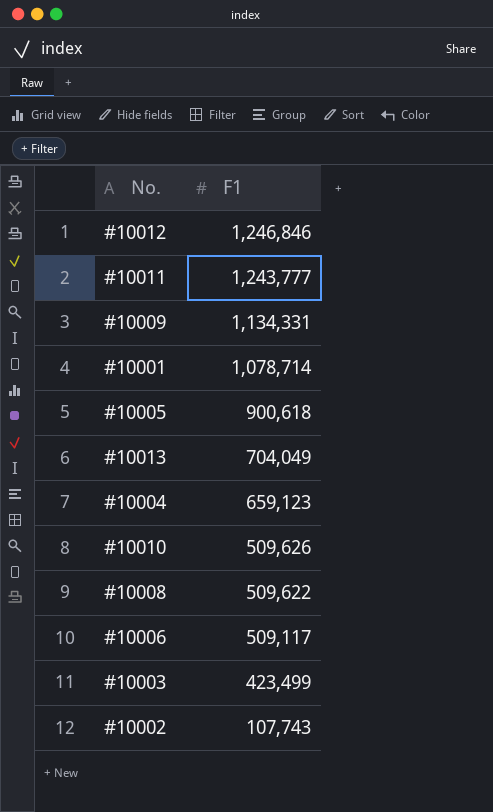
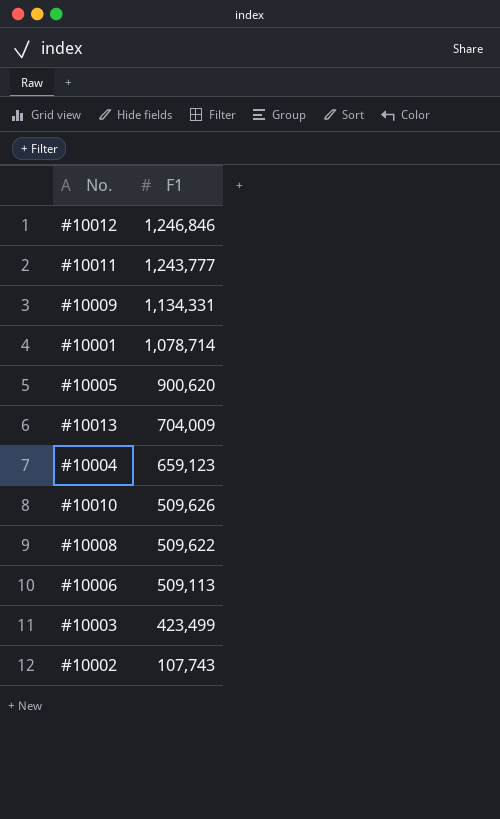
#10005 | F1: 900,618 -> 900,620
#10013 | F1: 704,049 -> 704,009
#10006 | F1: 509,117 -> 509,113

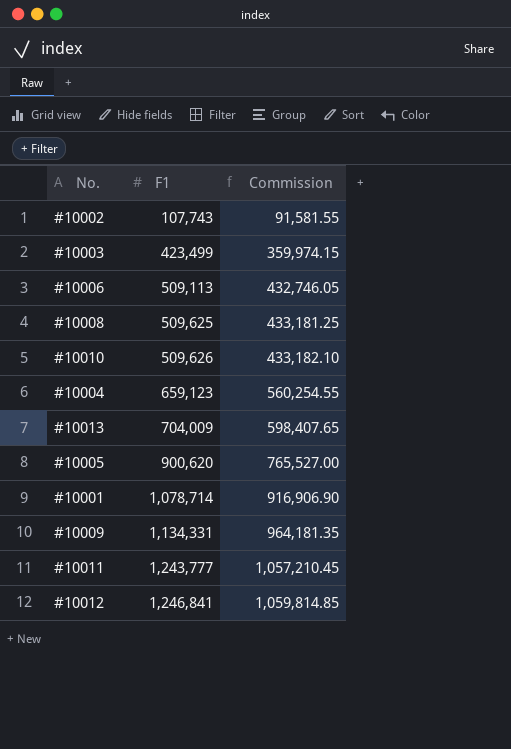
row order: F1 descending -> F1 ascending
column Commission | formula: none -> [F1] * 0.85
#10008 | F1: 509,622 -> 509,625
#10012 | F1: 1,246,846 -> 1,246,841

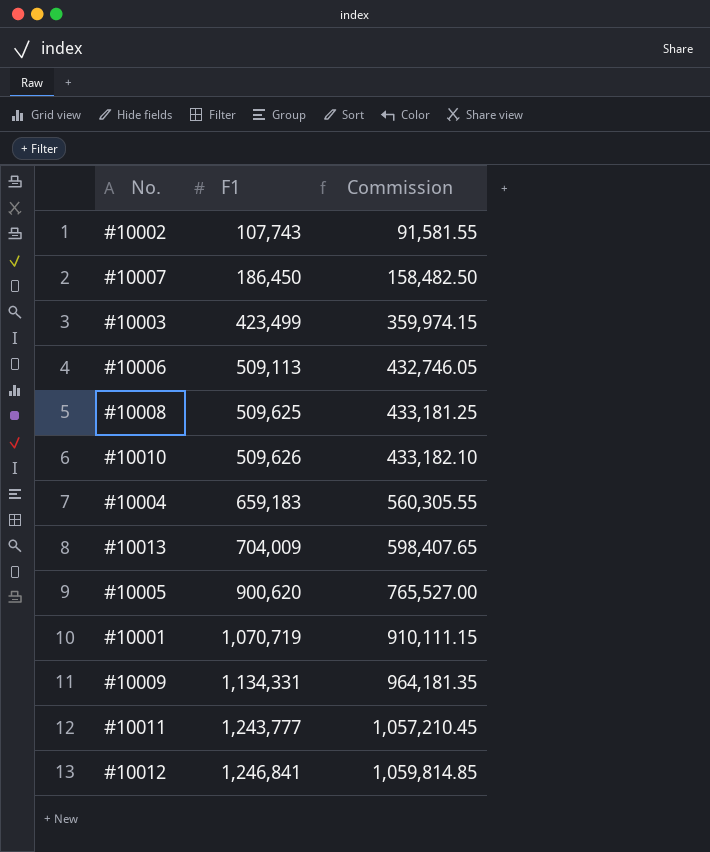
row #10007: none -> 186,450 | 158,482.50
#10004 | F1: 659,123 -> 659,183
#10004 | Commission: 560,254.55 -> 560,305.55
#10001 | F1: 1,078,714 -> 1,070,719
#10001 | Commission: 916,906.90 -> 910,111.15

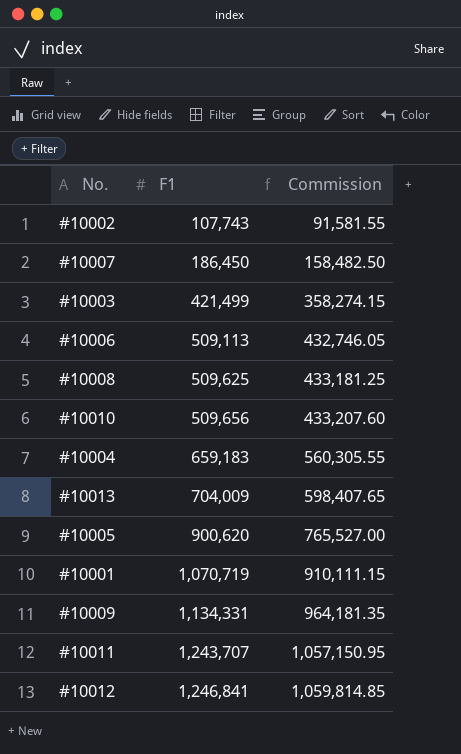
#10003 | F1: 423,499 -> 421,499
#10003 | Commission: 359,974.15 -> 358,274.15
#10010 | F1: 509,626 -> 509,656
#10010 | Commission: 433,182.10 -> 433,207.60
#10011 | F1: 1,243,777 -> 1,243,707
#10011 | Commission: 1,057,210.45 -> 1,057,150.95

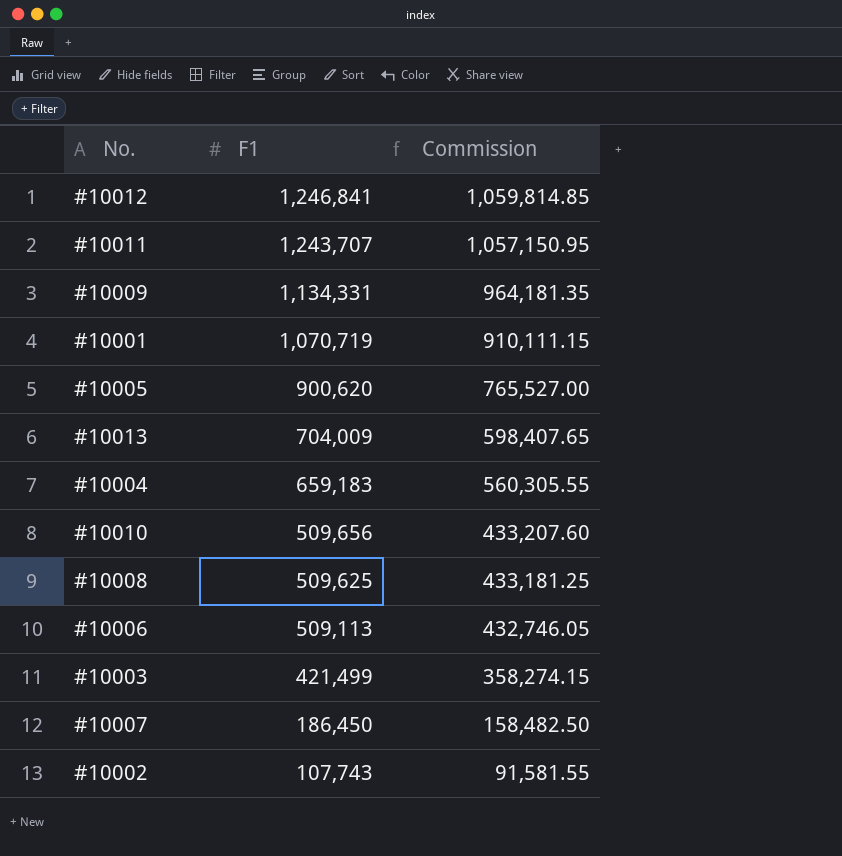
row order: F1 ascending -> F1 descending

